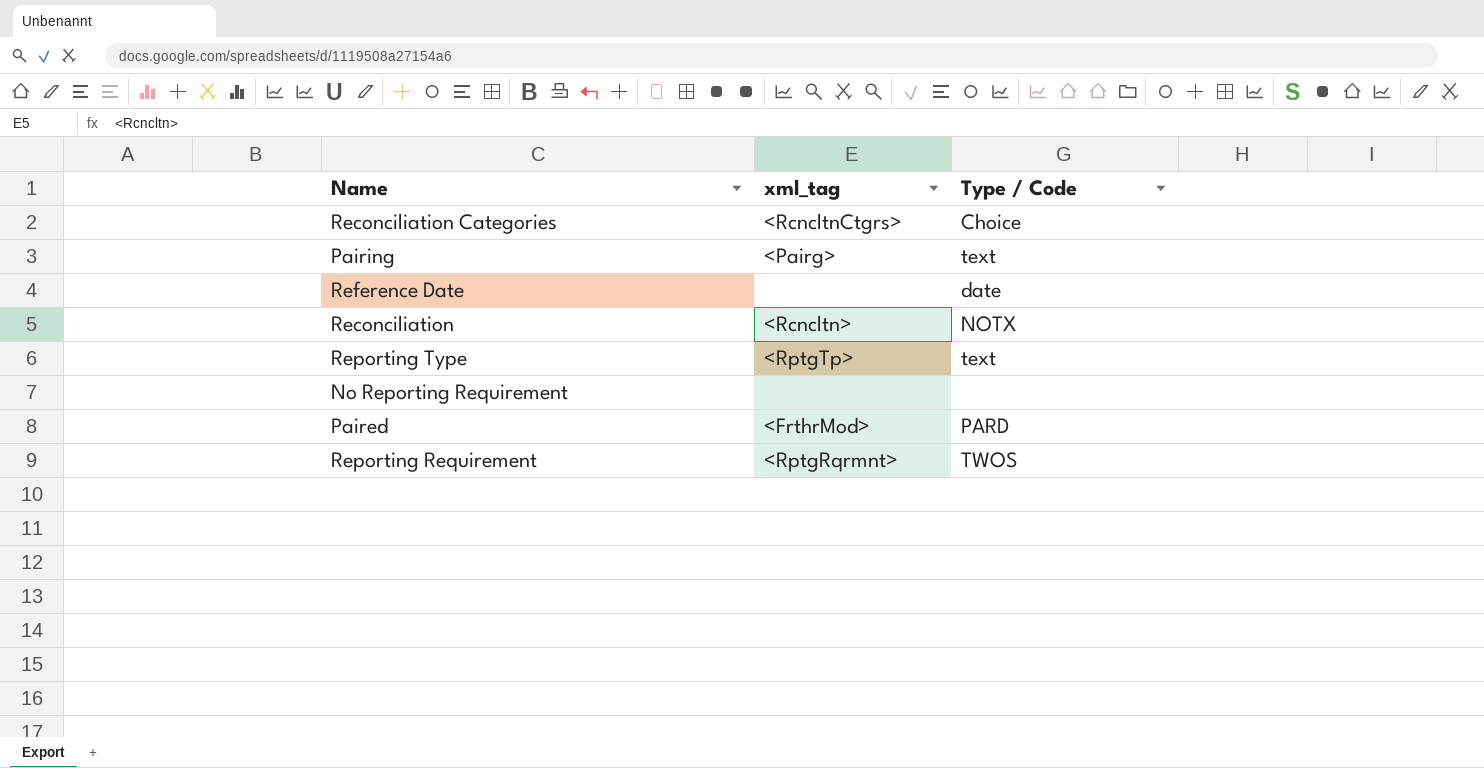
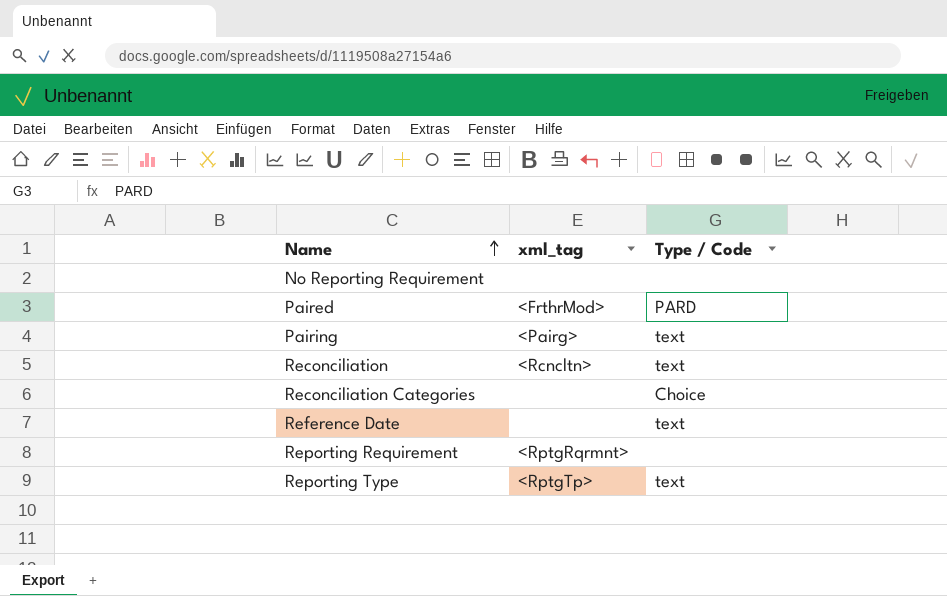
row order: none -> Name ascending
Reconciliation | Type / Code: NOTX -> text
Reconciliation Categories | xml_tag: <RcncltnCtgrs> -> none
Reference Date | Type / Code: date -> text
Reporting Requirement | Type / Code: TWOS -> none

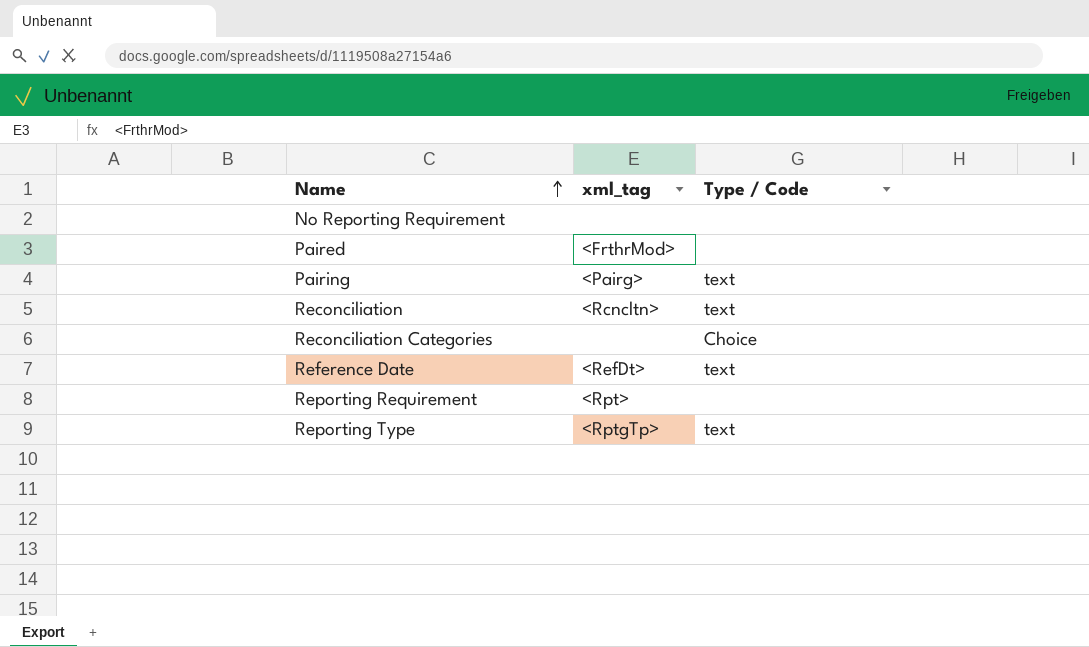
Paired | Type / Code: PARD -> none
Reference Date | xml_tag: none -> <RefDt>
Reporting Requirement | xml_tag: <RptgRqrmnt> -> <Rpt>

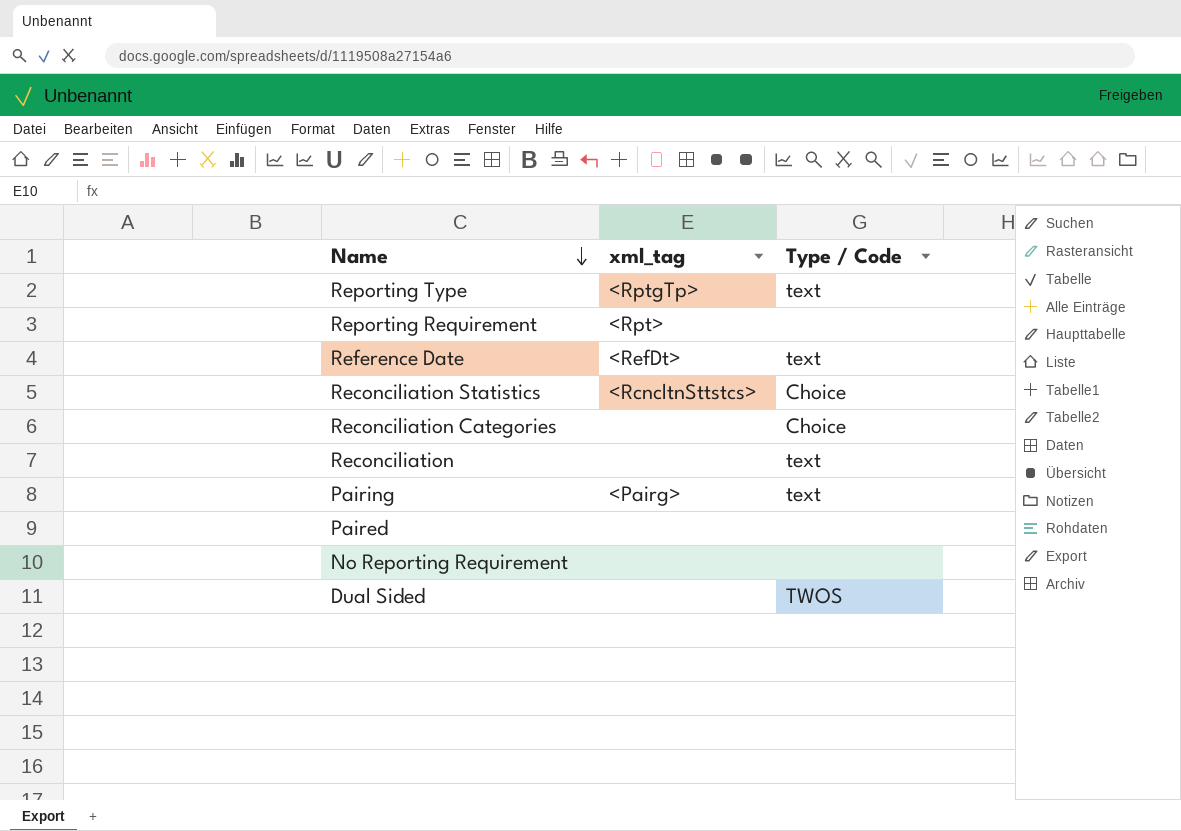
row order: Name ascending -> Name descending
row Reconciliation Statistics: none -> <RcncltnSttstcs> | Choice
Reconciliation | xml_tag: <Rcncltn> -> none
Paired | xml_tag: <FrthrMod> -> none
row Dual Sided: none -> none | TWOS

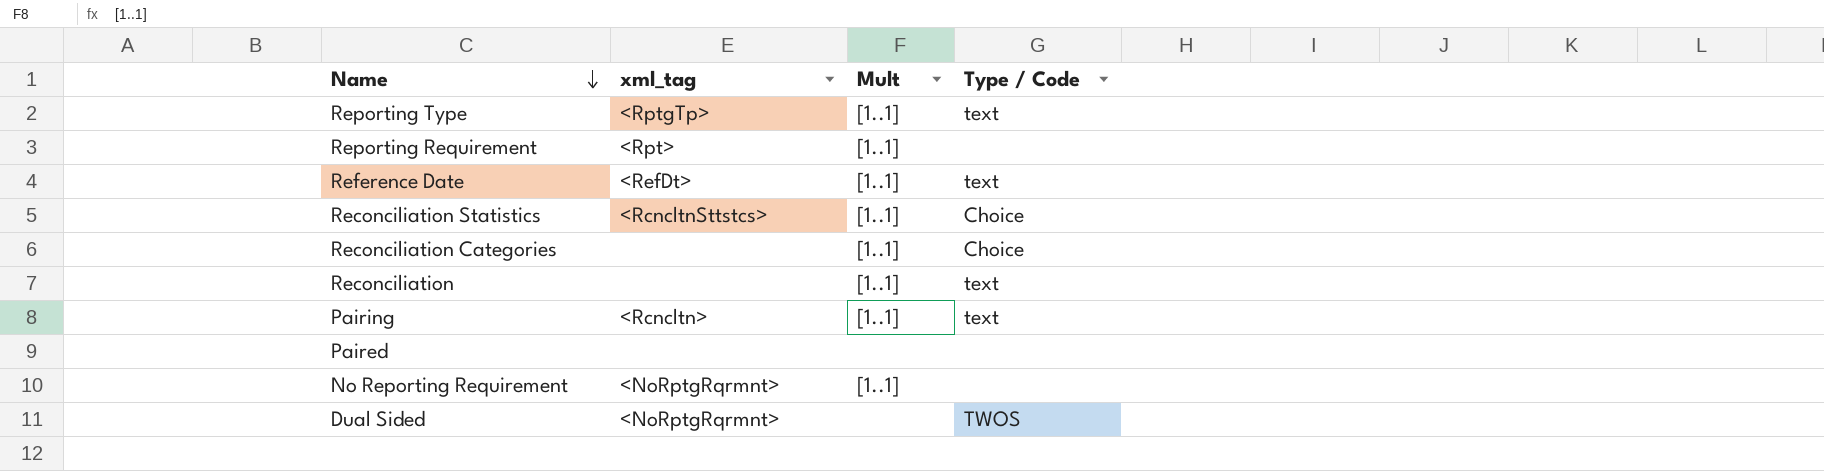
column Mult | position: none -> 3
Pairing | xml_tag: <Pairg> -> <Rcncltn>
No Reporting Requirement | xml_tag: none -> <NoRptgRqrmnt>
Dual Sided | xml_tag: none -> <NoRptgRqrmnt>

